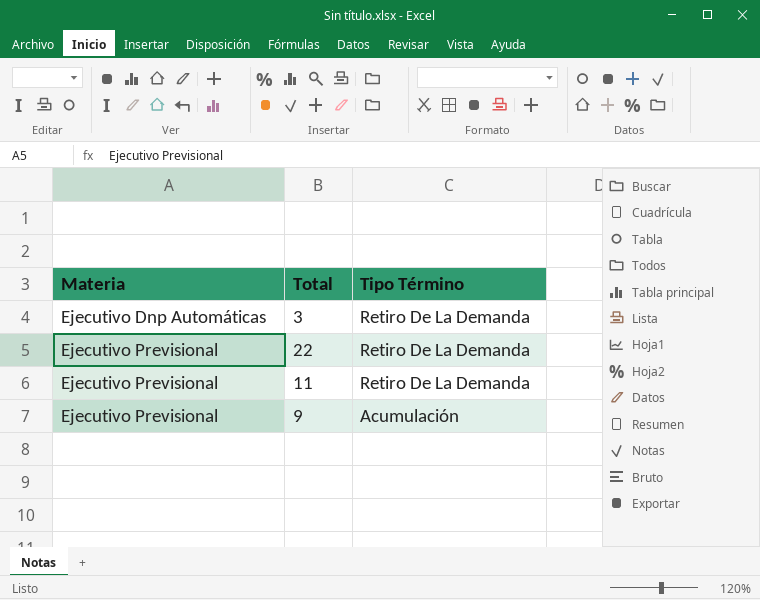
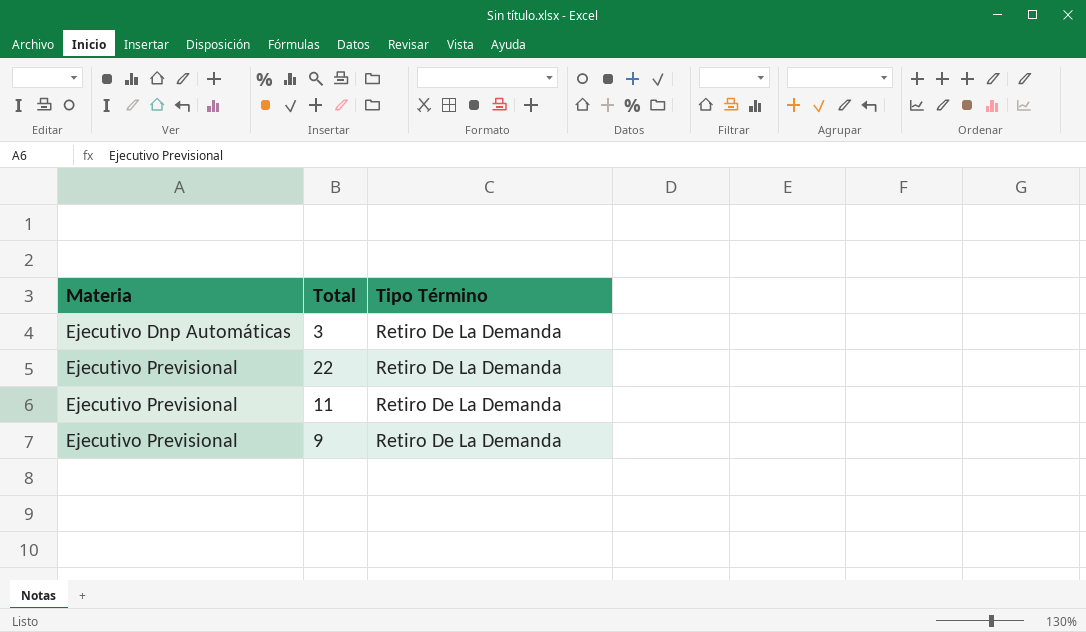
9 | Tipo Término: Acumulación -> Retiro De La Demanda

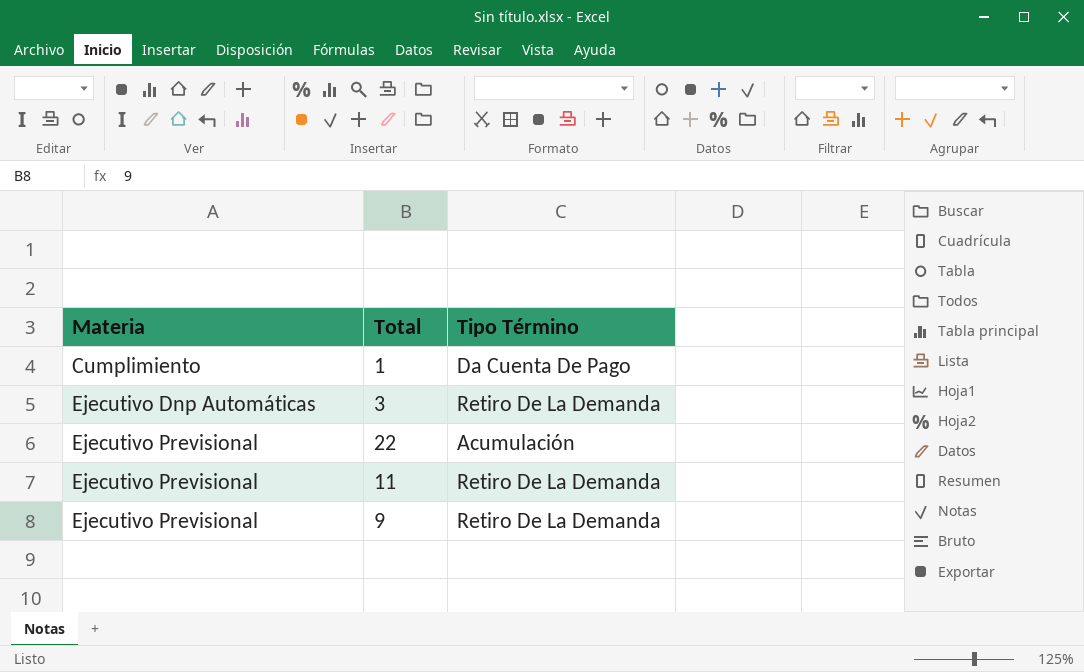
row 1: none -> Cumplimiento | Da Cuenta De Pago
22 | Tipo Término: Retiro De La Demanda -> Acumulación

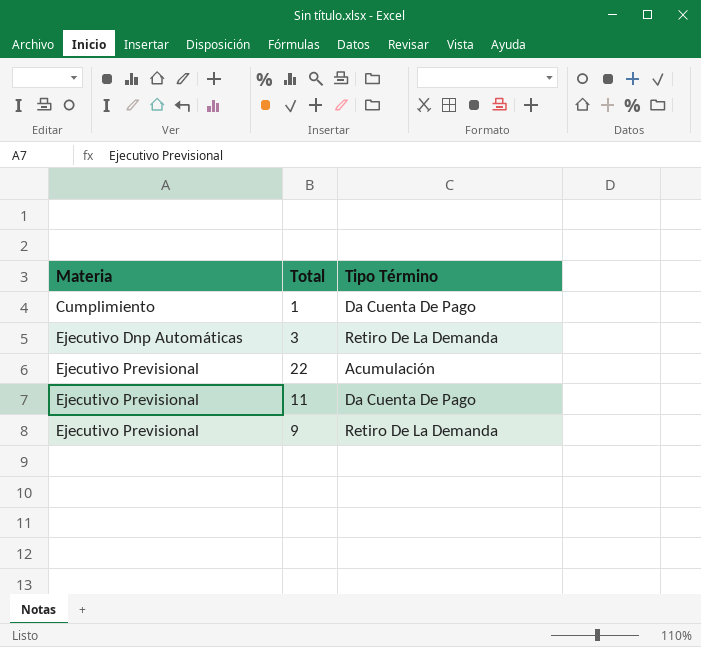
11 | Tipo Término: Retiro De La Demanda -> Da Cuenta De Pago

